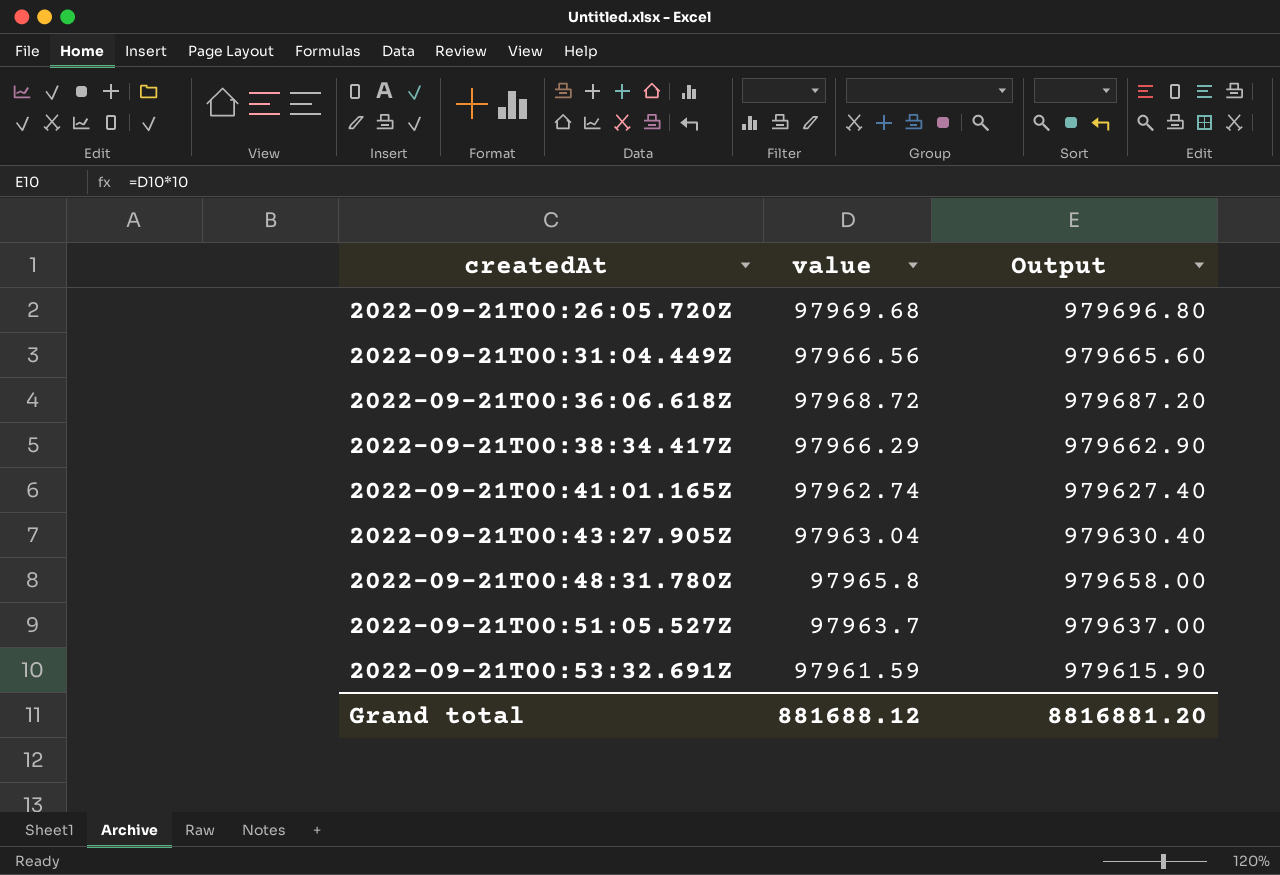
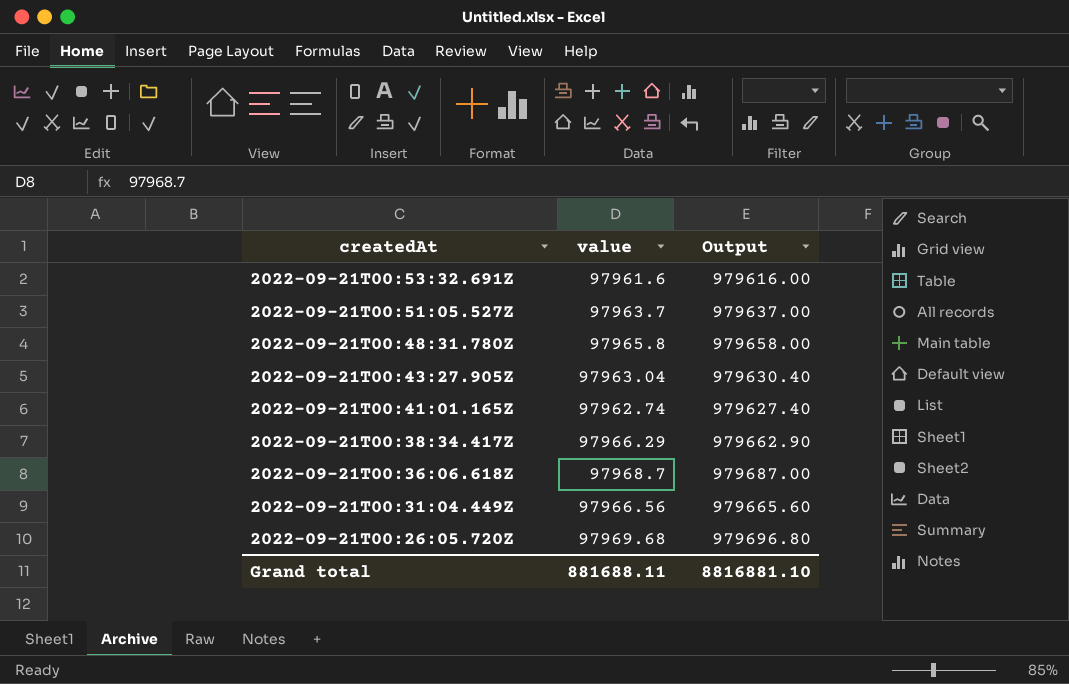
row order: createdAt ascending -> createdAt descending
2022-09-21T00:53:32.691Z | value: 97961.59 -> 97961.6
2022-09-21T00:53:32.691Z | Output: 979615.90 -> 979616.00
2022-09-21T00:36:06.618Z | value: 97968.72 -> 97968.7
2022-09-21T00:36:06.618Z | Output: 979687.20 -> 979687.00
Grand total | value: 881688.12 -> 881688.11
Grand total | Output: 8816881.20 -> 8816881.10

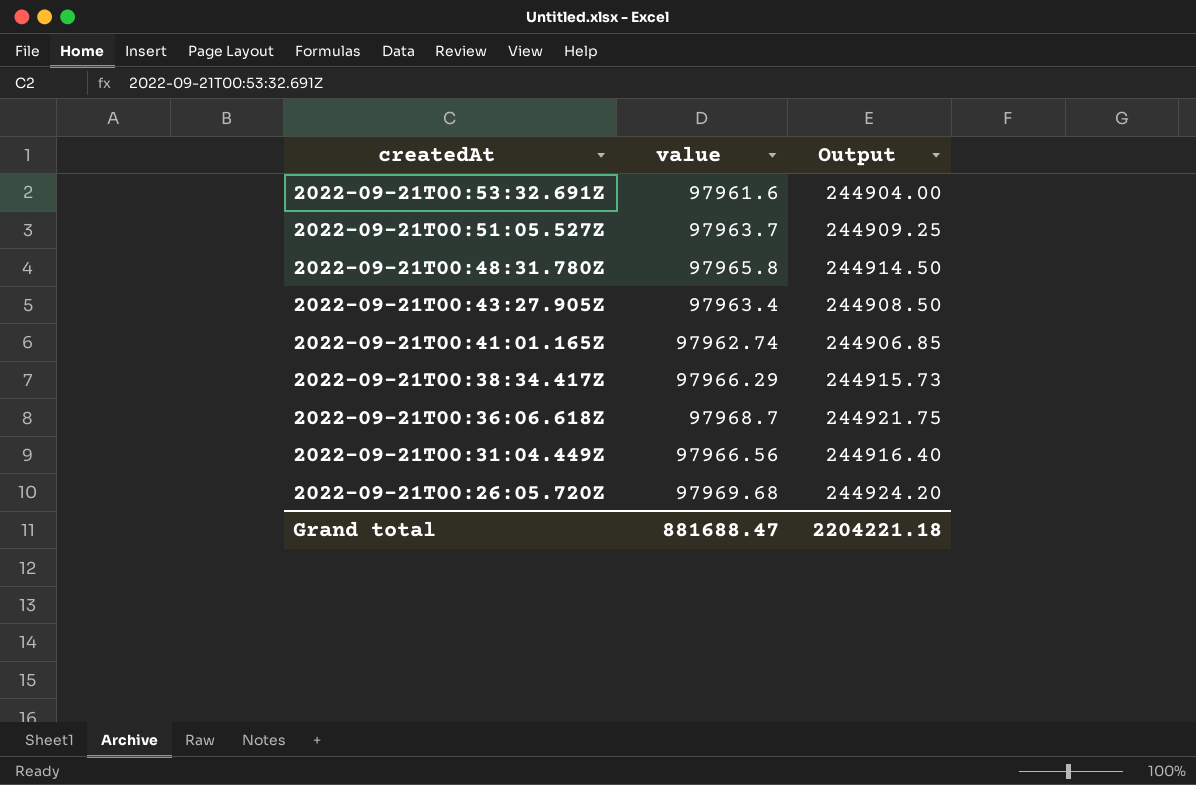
column Output | formula: [value] * 10 -> [value] * 2.5
2022-09-21T00:43:27.905Z | value: 97963.04 -> 97963.4
Grand total | value: 881688.11 -> 881688.47
Grand total | Output: 8816881.10 -> 2204221.18

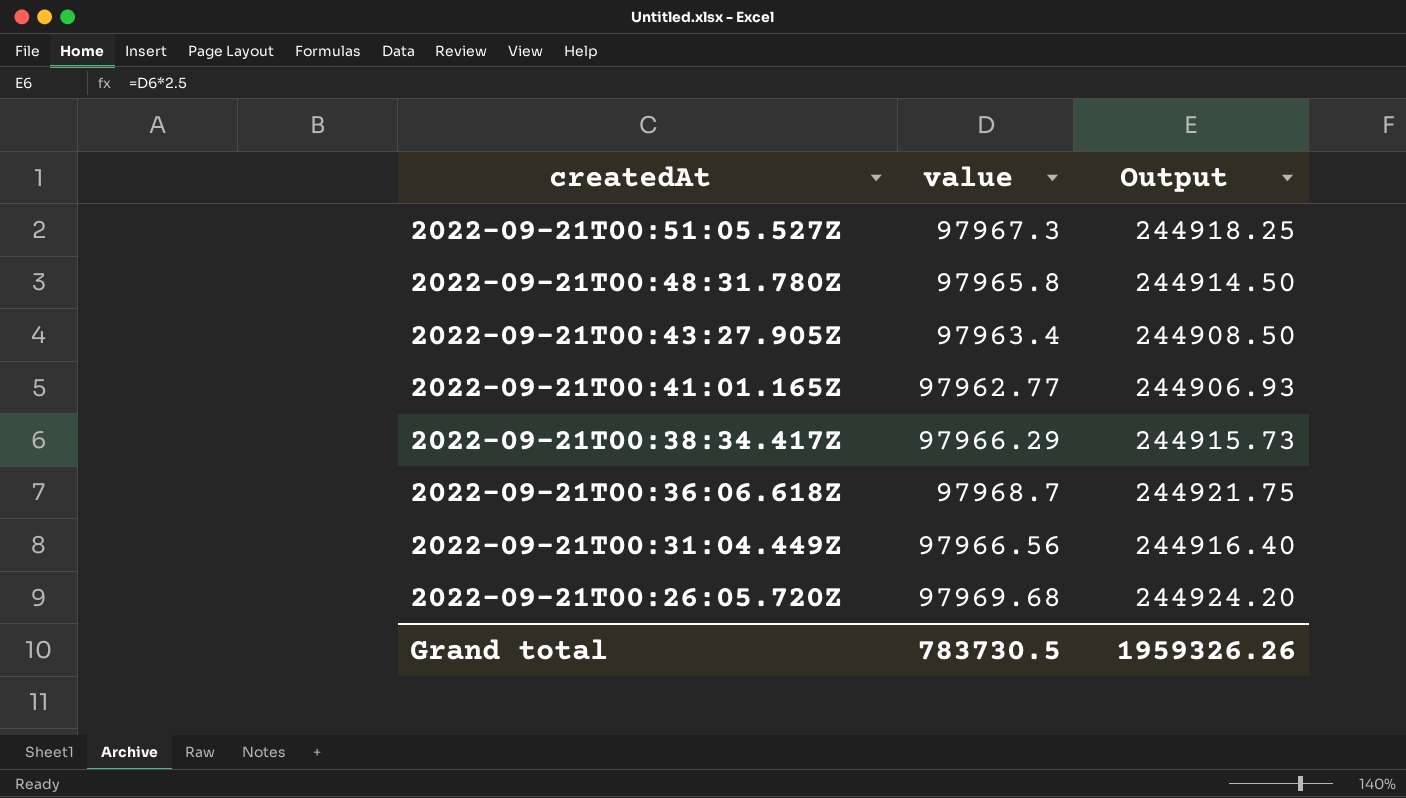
row 2022-09-21T00:53:32.691Z: 97961.6 | 244904.00 -> none
2022-09-21T00:51:05.527Z | value: 97963.7 -> 97967.3
2022-09-21T00:51:05.527Z | Output: 244909.25 -> 244918.25
2022-09-21T00:41:01.165Z | value: 97962.74 -> 97962.77
2022-09-21T00:41:01.165Z | Output: 244906.85 -> 244906.93
Grand total | value: 881688.47 -> 783730.5
Grand total | Output: 2204221.18 -> 1959326.26

